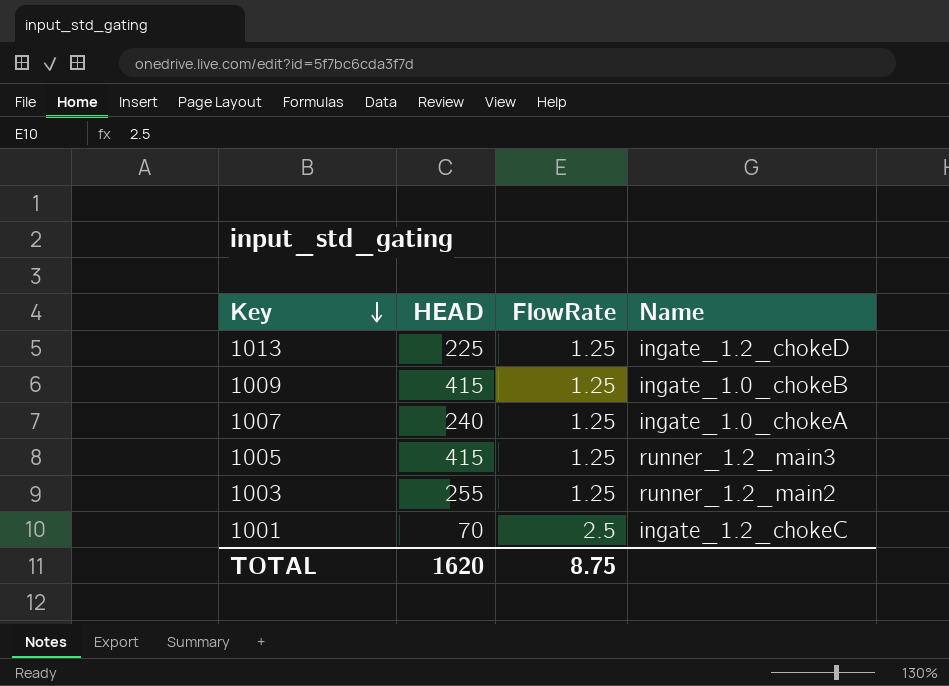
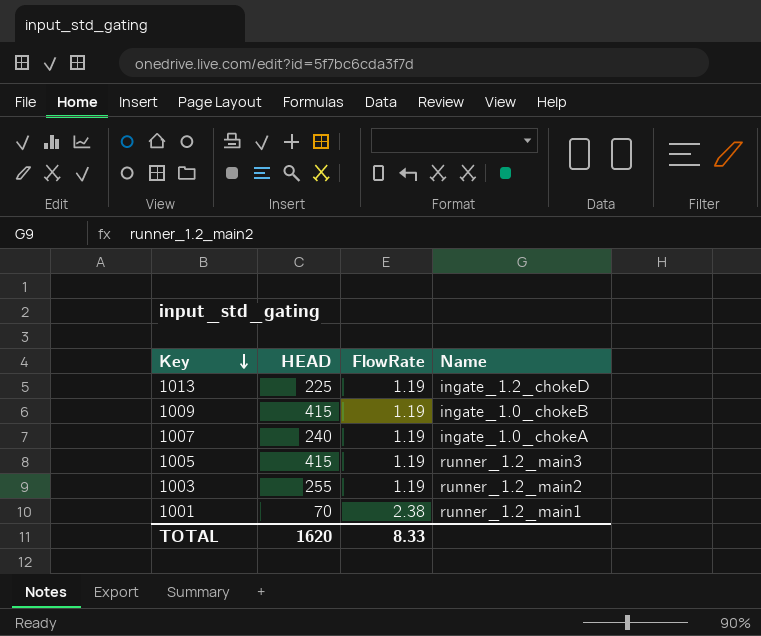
1013 | FlowRate: 1.25 -> 1.19
1009 | FlowRate: 1.25 -> 1.19
1007 | FlowRate: 1.25 -> 1.19
1005 | FlowRate: 1.25 -> 1.19
1003 | FlowRate: 1.25 -> 1.19
1001 | FlowRate: 2.5 -> 2.38
1001 | Name: ingate_1.2_chokeC -> runner_1.2_main1
TOTAL | FlowRate: 8.75 -> 8.33

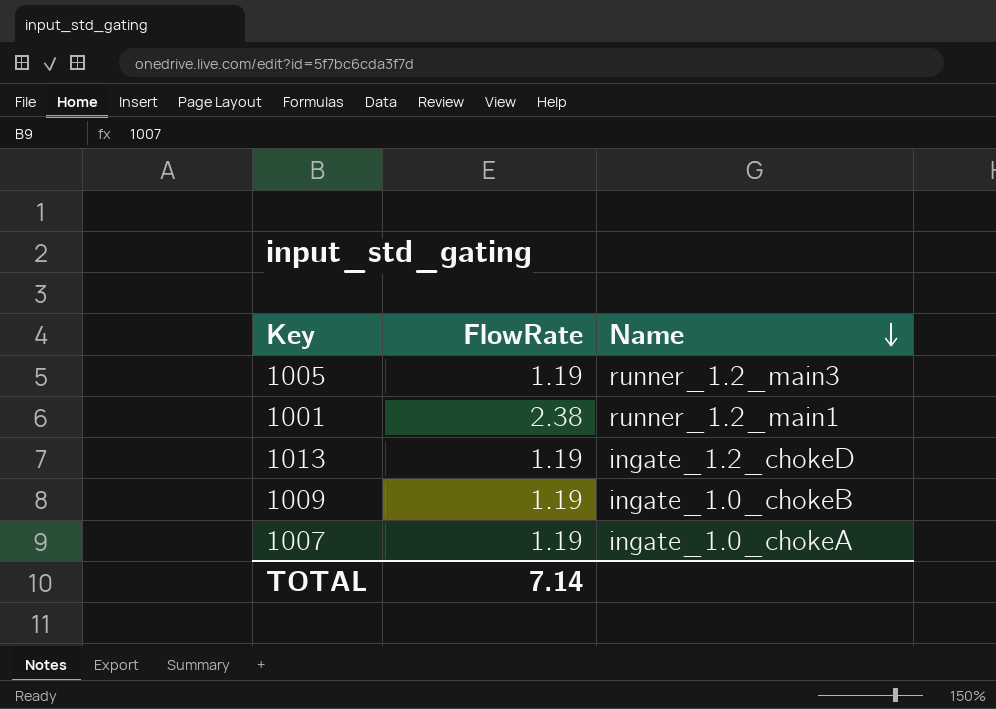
row order: Key descending -> Name descending
column HEAD | position: 2 -> none
row 1003: 255 | 1.19 | runner_1.2_main2 -> none
TOTAL | FlowRate: 8.33 -> 7.14

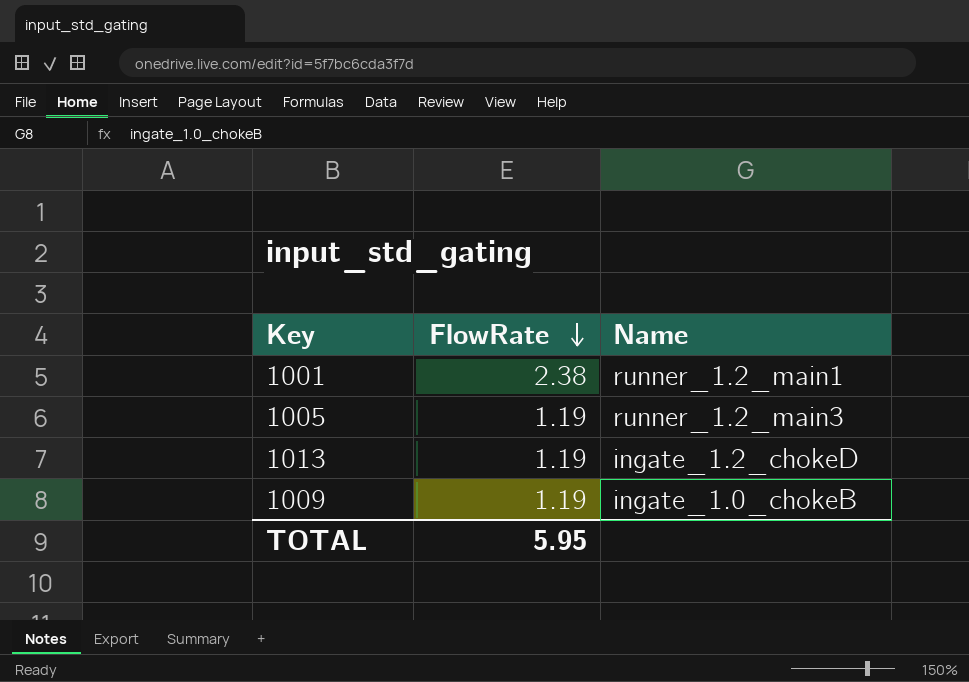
row order: Name descending -> FlowRate descending
row 1007: 1.19 | ingate_1.0_chokeA -> none
TOTAL | FlowRate: 7.14 -> 5.95

